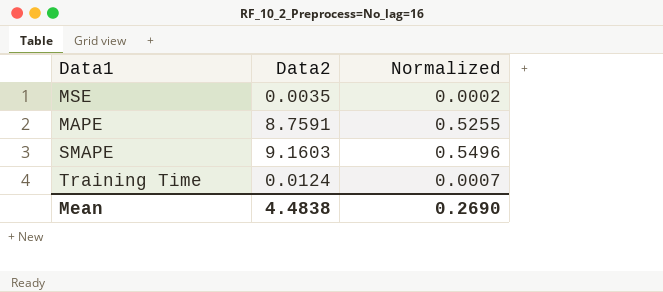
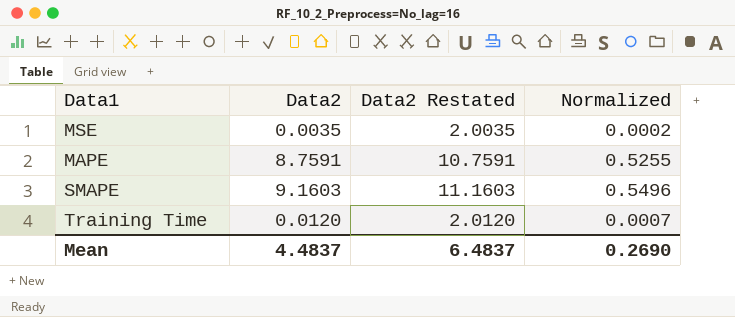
column Data2 Restated | formula: none -> [Data2] + 2
Training Time | Data2: 0.0124 -> 0.0120
Mean | Data2: 4.4838 -> 4.4837

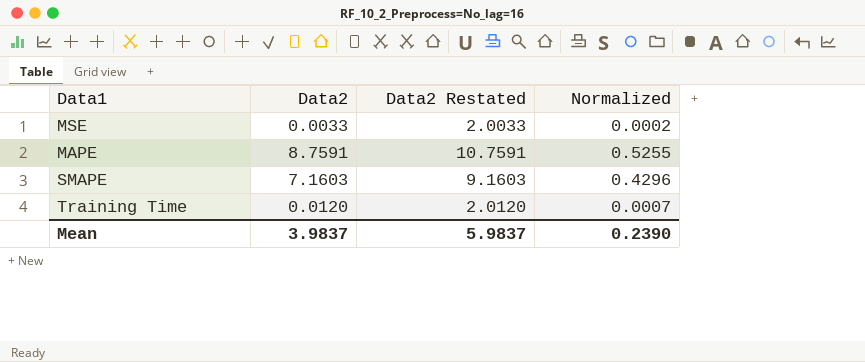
MSE | Data2: 0.0035 -> 0.0033
MSE | Data2 Restated: 2.0035 -> 2.0033
SMAPE | Data2: 9.1603 -> 7.1603
SMAPE | Data2 Restated: 11.1603 -> 9.1603
SMAPE | Normalized: 0.5496 -> 0.4296
Mean | Data2: 4.4837 -> 3.9837
Mean | Data2 Restated: 6.4837 -> 5.9837
Mean | Normalized: 0.2690 -> 0.2390

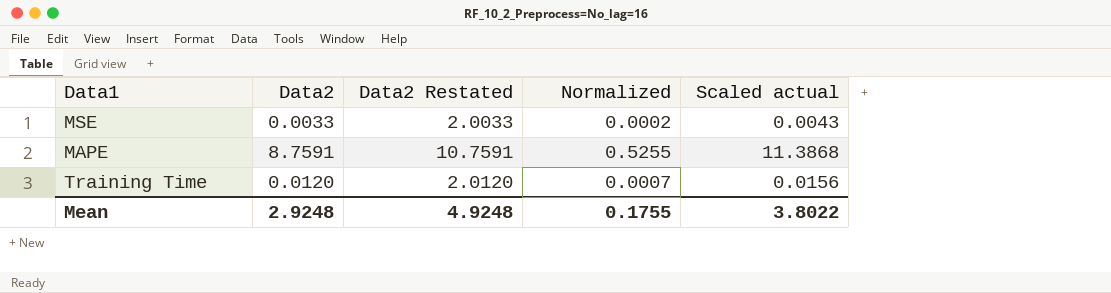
column Scaled actual | formula: none -> [Data2] * 1.3
row SMAPE: 7.1603 | 9.1603 | 0.4296 -> none
Mean | Data2: 3.9837 -> 2.9248
Mean | Data2 Restated: 5.9837 -> 4.9248
Mean | Normalized: 0.2390 -> 0.1755

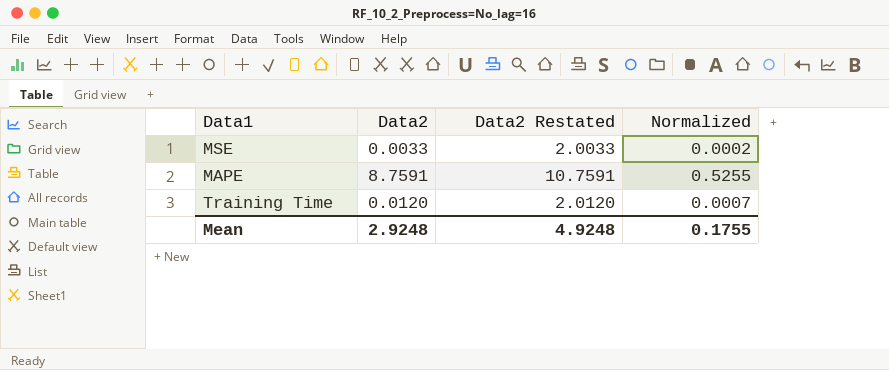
column Scaled actual | formula: [Data2] * 1.3 -> none

